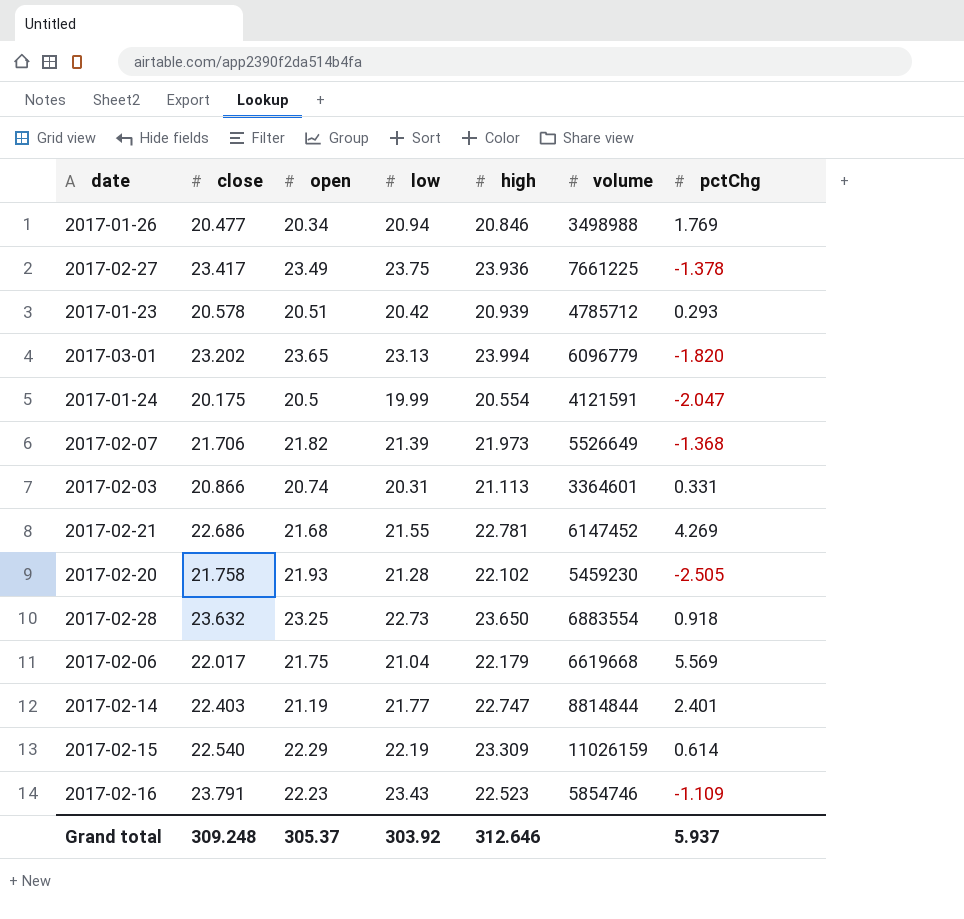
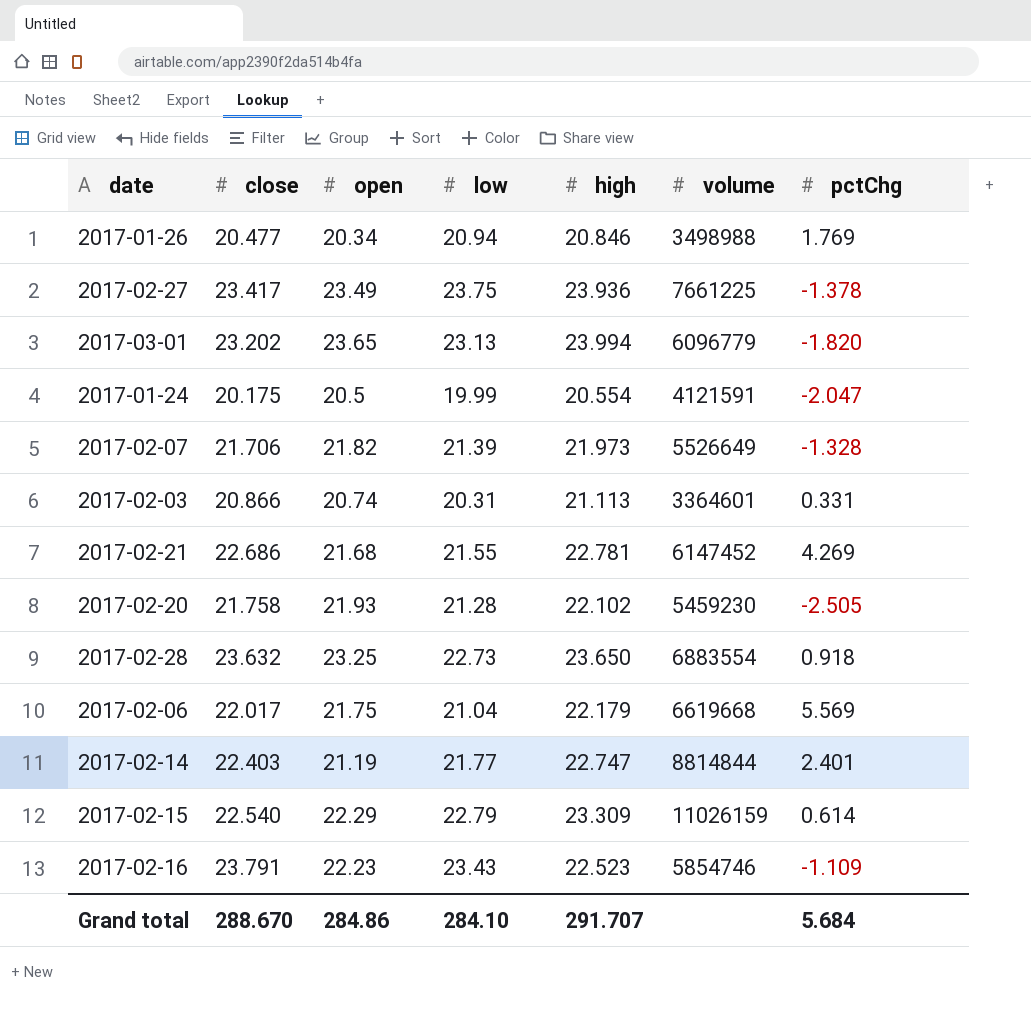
row 2017-01-23: 20.578 | 20.51 | 20.42 | 20.939 | 4785712 | 0.293 -> none
2017-02-07 | pctChg: -1.368 -> -1.328
2017-02-15 | low: 22.19 -> 22.79
Grand total | close: 309.248 -> 288.670
Grand total | open: 305.37 -> 284.86
Grand total | low: 303.92 -> 284.10
Grand total | high: 312.646 -> 291.707
Grand total | pctChg: 5.937 -> 5.684

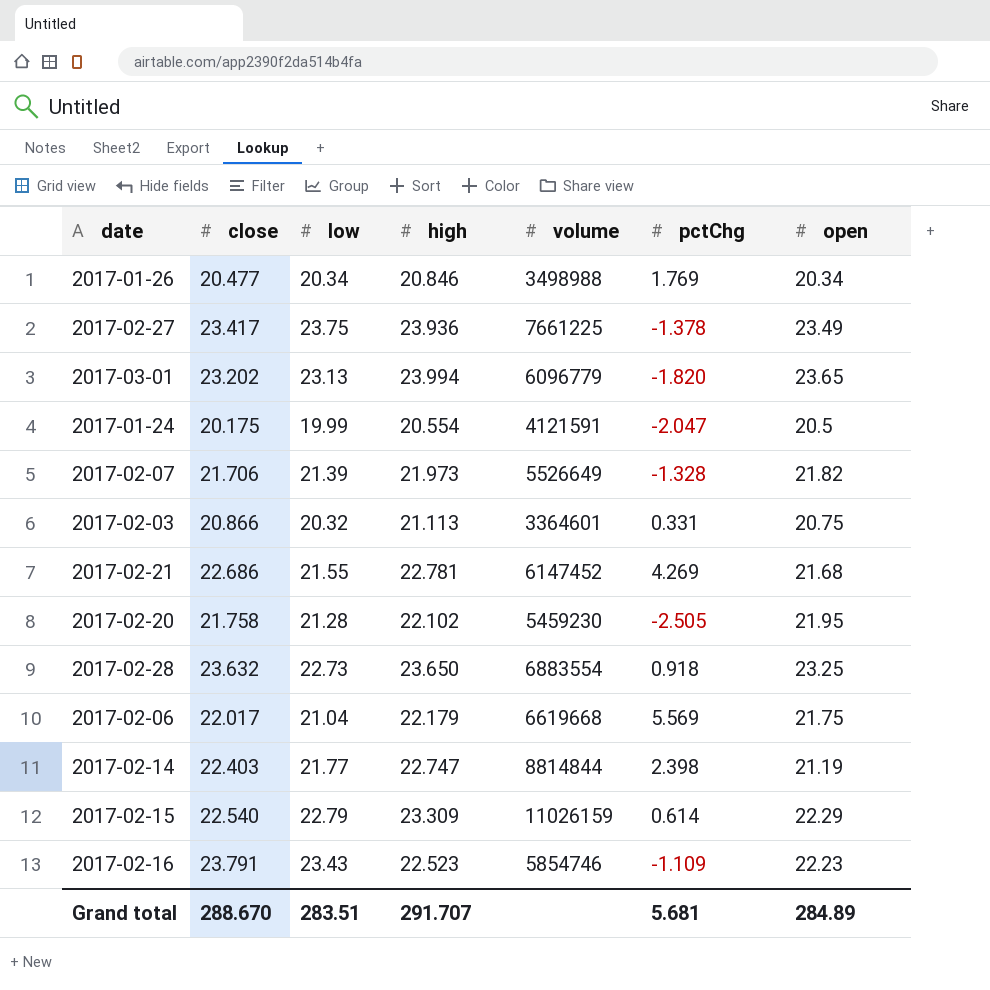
column open | position: 3 -> 7
2017-01-26 | low: 20.94 -> 20.34
2017-02-03 | low: 20.31 -> 20.32
2017-02-03 | open: 20.74 -> 20.75
2017-02-20 | open: 21.93 -> 21.95
2017-02-14 | pctChg: 2.401 -> 2.398
Grand total | low: 284.10 -> 283.51
Grand total | pctChg: 5.684 -> 5.681
Grand total | open: 284.86 -> 284.89

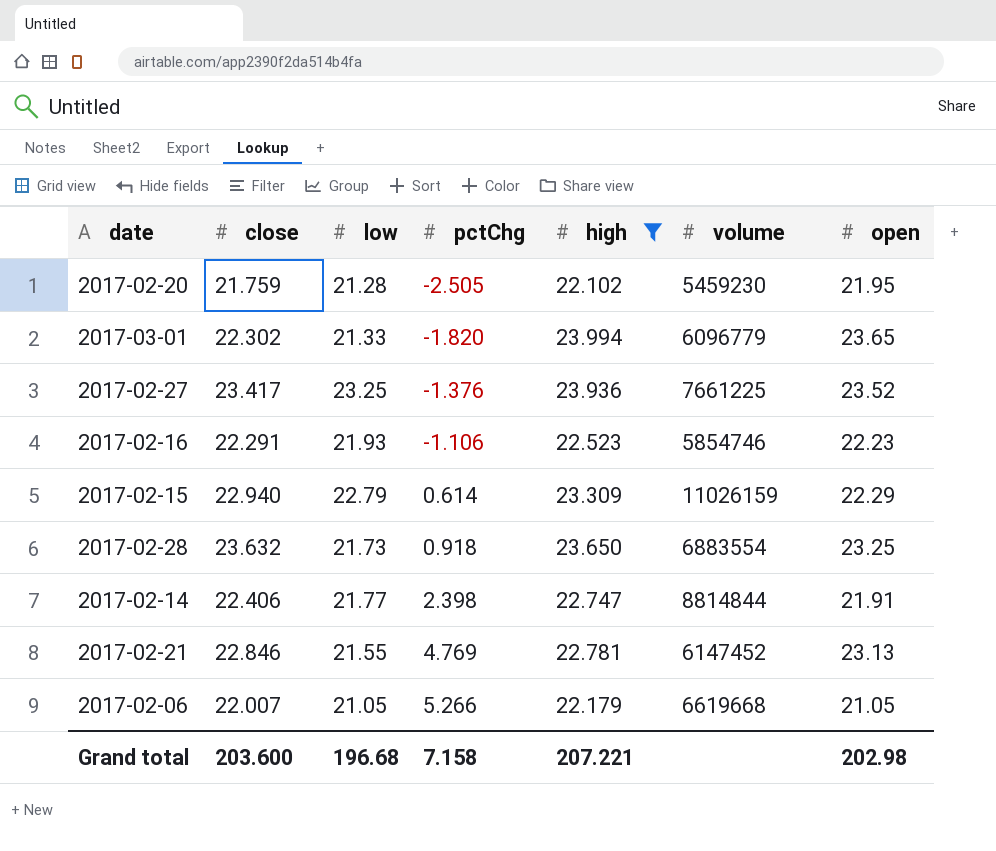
filter: none -> high >= 22.102
row order: none -> pctChg ascending
column pctChg | position: 6 -> 4
2017-02-20 | close: 21.758 -> 21.759
2017-03-01 | close: 23.202 -> 22.302
2017-03-01 | low: 23.13 -> 21.33
2017-02-27 | low: 23.75 -> 23.25
2017-02-27 | pctChg: -1.378 -> -1.376
2017-02-27 | open: 23.49 -> 23.52
2017-02-16 | close: 23.791 -> 22.291
2017-02-16 | low: 23.43 -> 21.93
2017-02-16 | pctChg: -1.109 -> -1.106
2017-02-15 | close: 22.540 -> 22.940
2017-02-28 | low: 22.73 -> 21.73
2017-02-14 | close: 22.403 -> 22.406
2017-02-14 | open: 21.19 -> 21.91
2017-02-21 | close: 22.686 -> 22.846
2017-02-21 | pctChg: 4.269 -> 4.769
2017-02-21 | open: 21.68 -> 23.13
2017-02-06 | close: 22.017 -> 22.007
2017-02-06 | low: 21.04 -> 21.05
2017-02-06 | pctChg: 5.569 -> 5.266
2017-02-06 | open: 21.75 -> 21.05
Grand total | close: 288.670 -> 203.600
Grand total | low: 283.51 -> 196.68
Grand total | pctChg: 5.681 -> 7.158
Grand total | high: 291.707 -> 207.221
Grand total | open: 284.89 -> 202.98

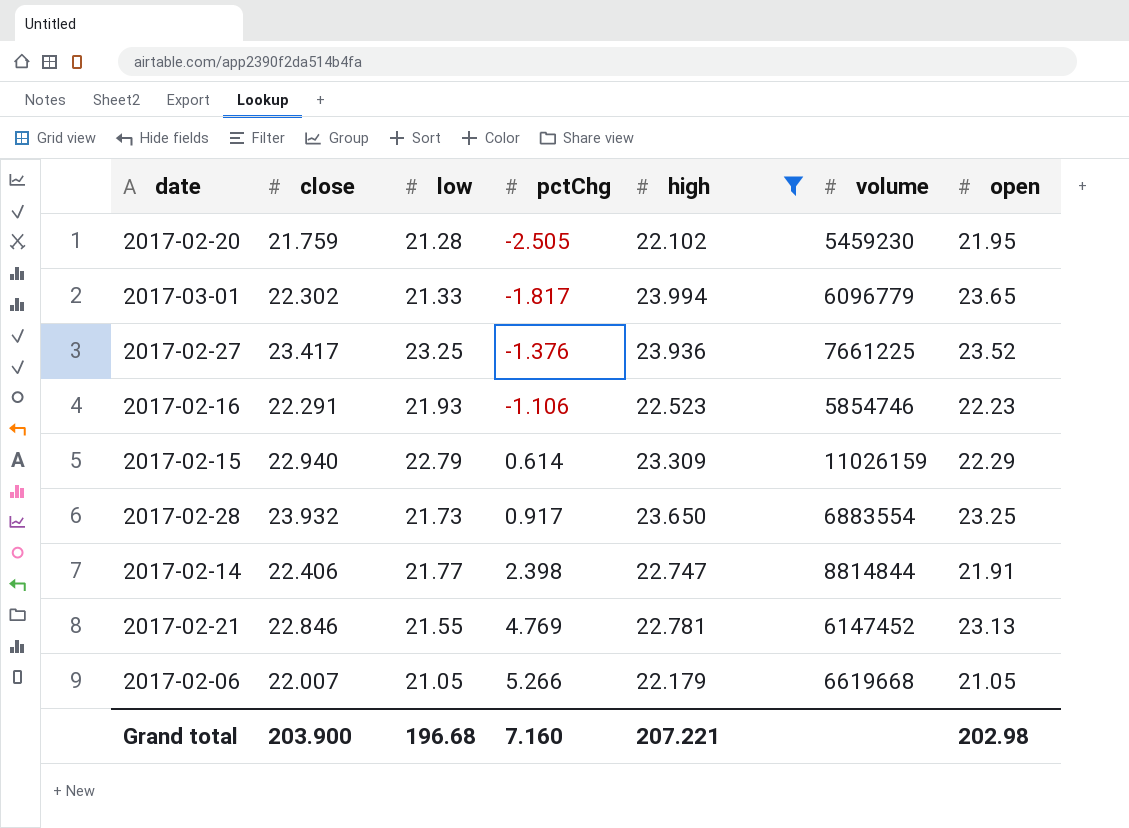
2017-03-01 | pctChg: -1.820 -> -1.817
2017-02-28 | close: 23.632 -> 23.932
2017-02-28 | pctChg: 0.918 -> 0.917
Grand total | close: 203.600 -> 203.900
Grand total | pctChg: 7.158 -> 7.160

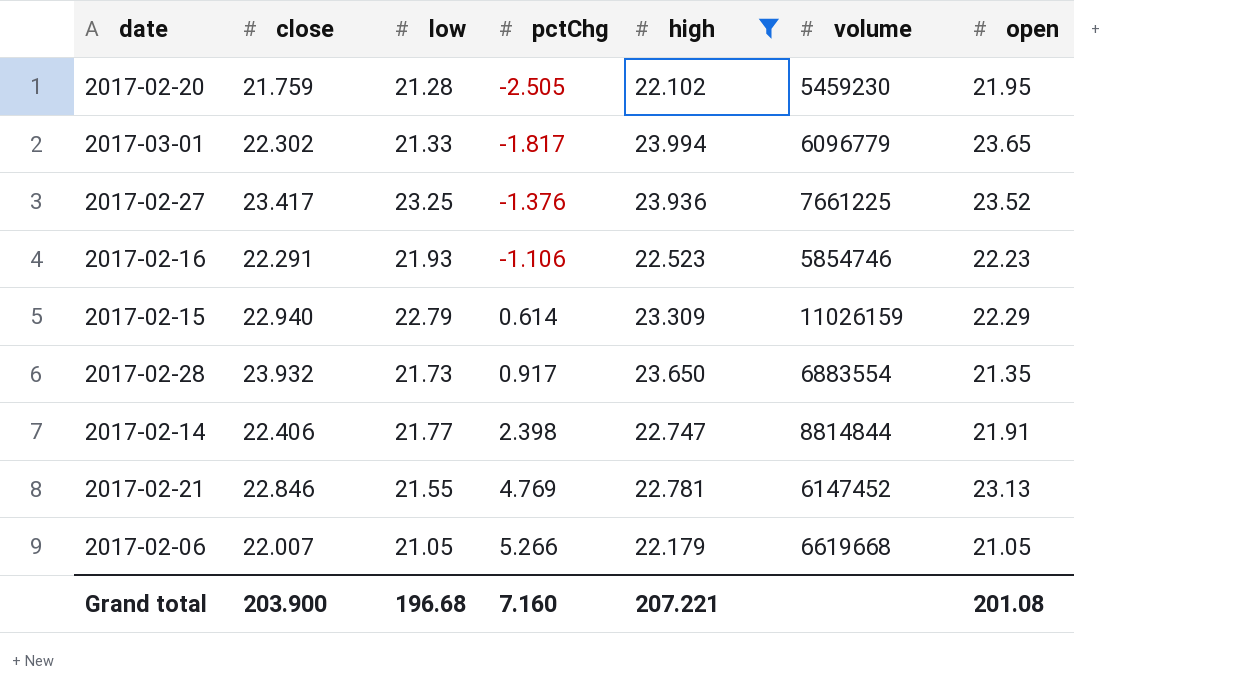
2017-02-28 | open: 23.25 -> 21.35
Grand total | open: 202.98 -> 201.08

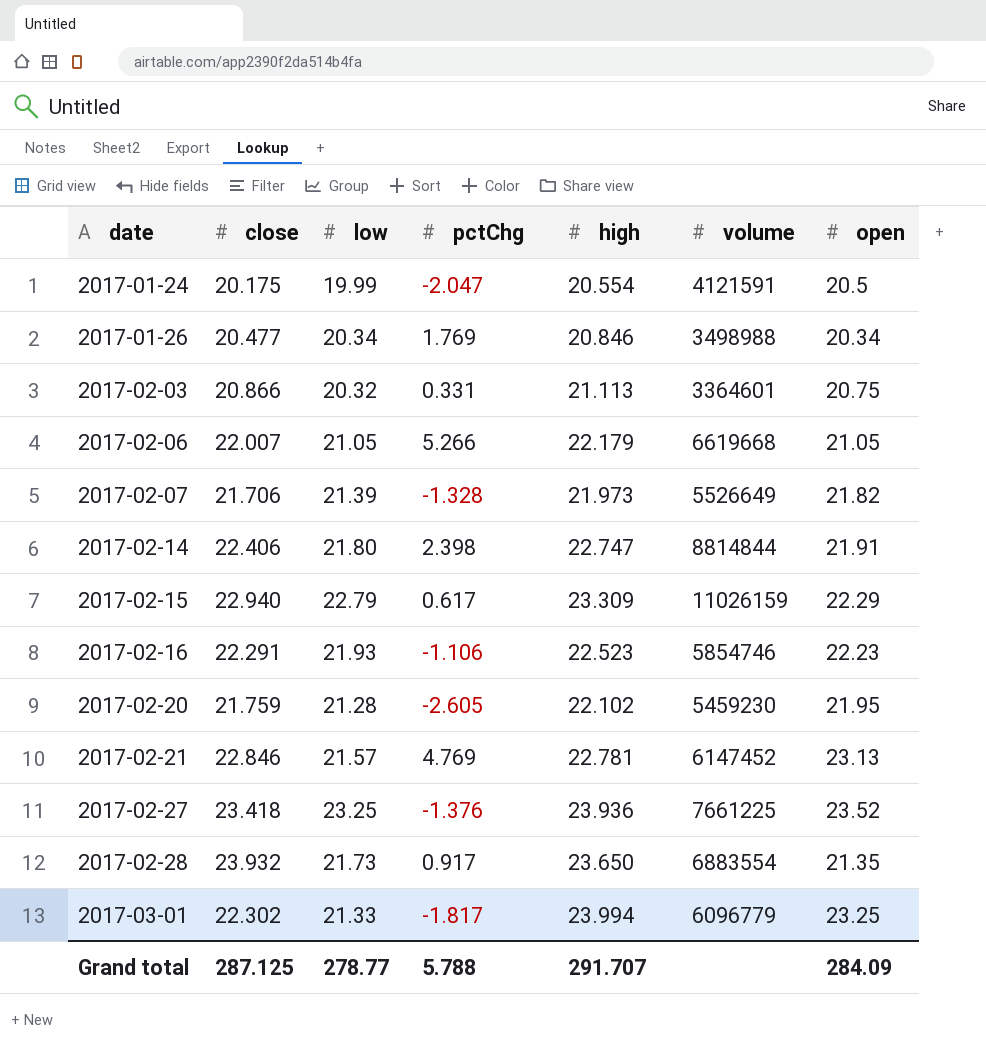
filter: high >= 22.102 -> none
row order: pctChg ascending -> date ascending
2017-02-14 | low: 21.77 -> 21.80
2017-02-15 | pctChg: 0.614 -> 0.617
2017-02-20 | pctChg: -2.505 -> -2.605
2017-02-21 | low: 21.55 -> 21.57
2017-02-27 | close: 23.417 -> 23.418
2017-03-01 | open: 23.65 -> 23.25
Grand total | close: 203.900 -> 287.125
Grand total | low: 196.68 -> 278.77
Grand total | pctChg: 7.160 -> 5.788
Grand total | high: 207.221 -> 291.707
Grand total | open: 201.08 -> 284.09

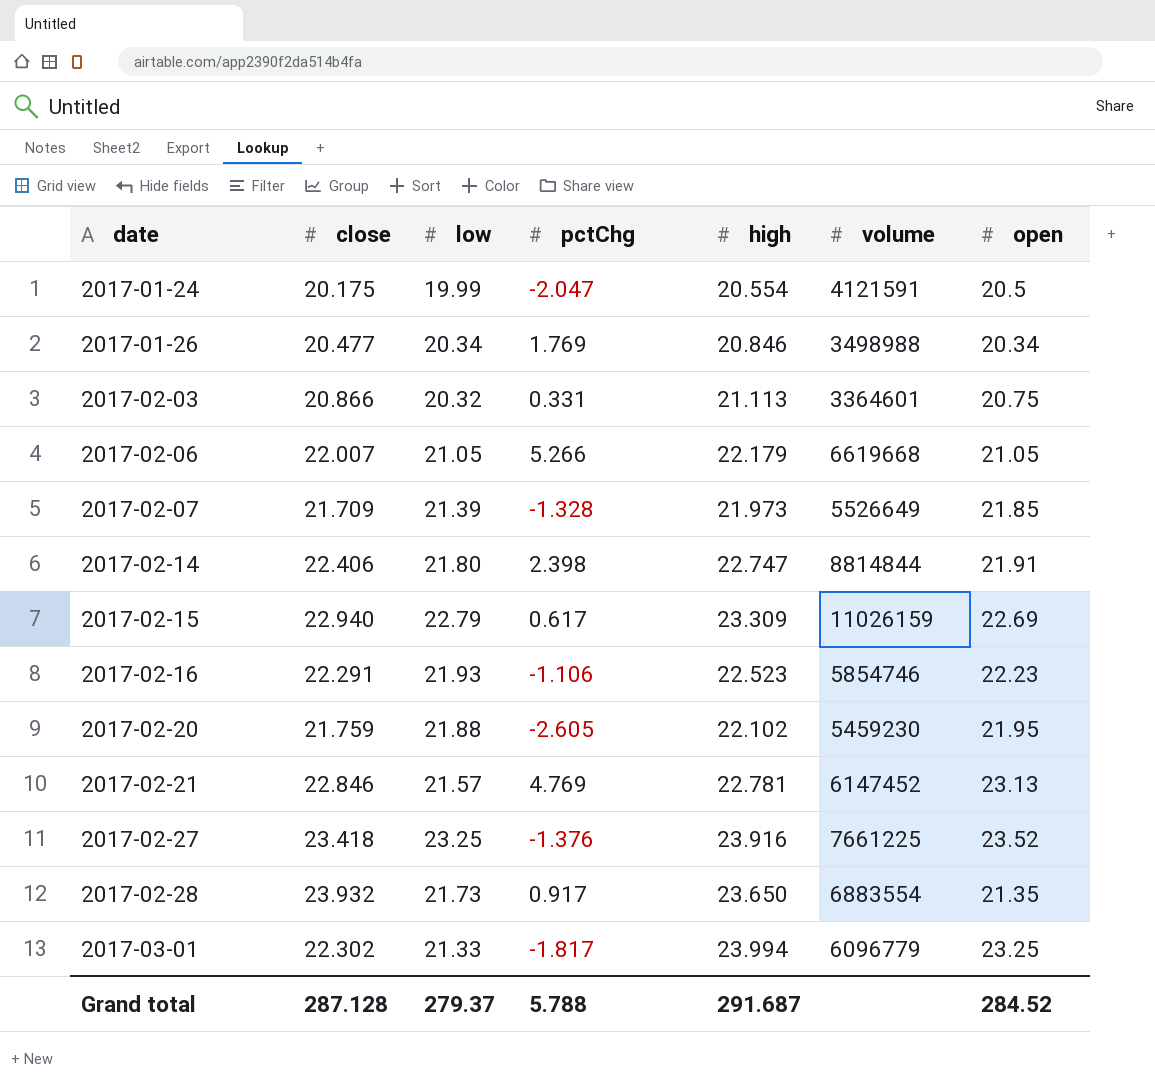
2017-02-07 | close: 21.706 -> 21.709
2017-02-07 | open: 21.82 -> 21.85
2017-02-15 | open: 22.29 -> 22.69
2017-02-20 | low: 21.28 -> 21.88
2017-02-27 | high: 23.936 -> 23.916
Grand total | close: 287.125 -> 287.128
Grand total | low: 278.77 -> 279.37
Grand total | high: 291.707 -> 291.687
Grand total | open: 284.09 -> 284.52

